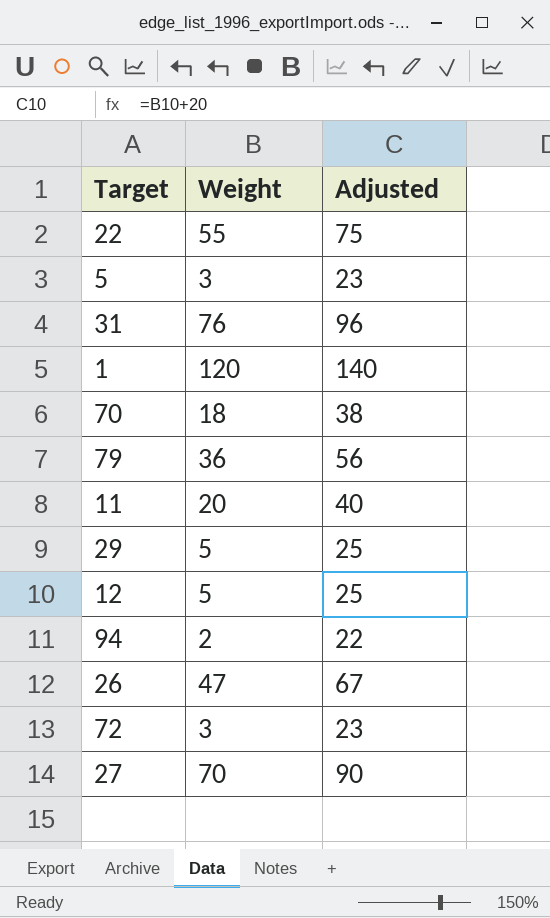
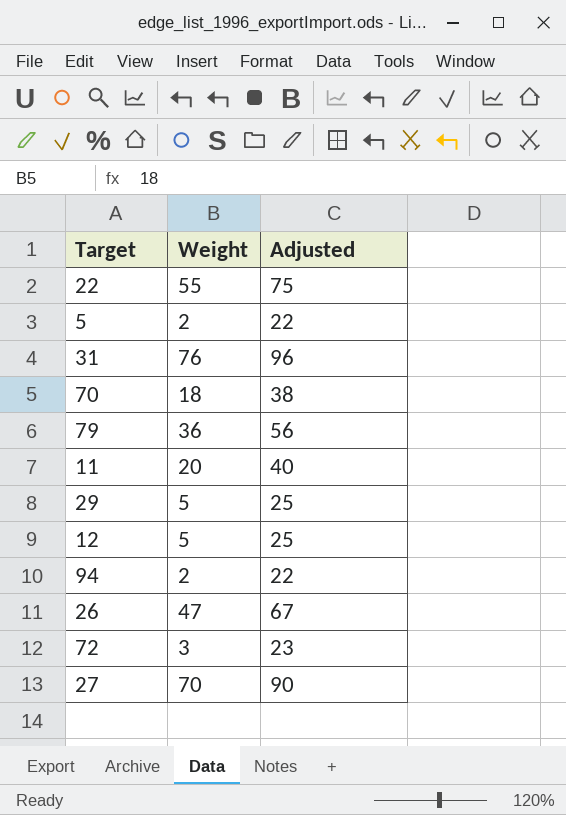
row 1: 120 | 140 -> none
5 | Weight: 3 -> 2
5 | Adjusted: 23 -> 22

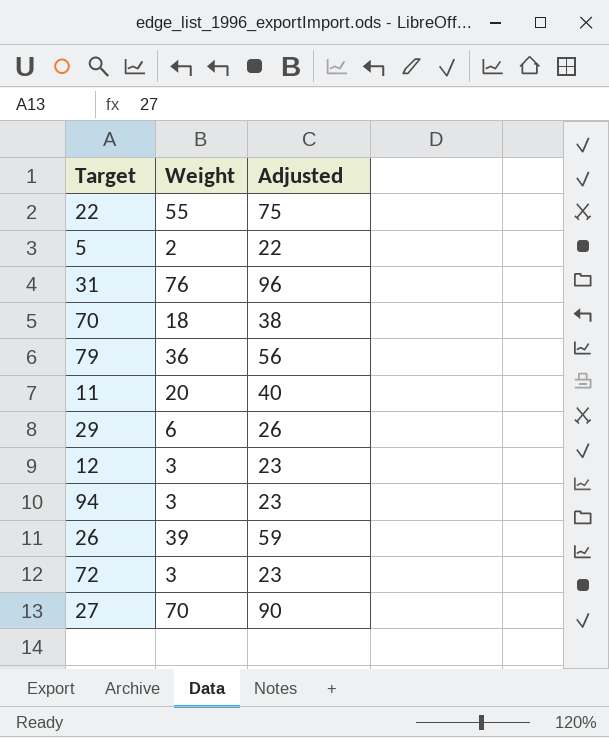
29 | Weight: 5 -> 6
29 | Adjusted: 25 -> 26
12 | Weight: 5 -> 3
12 | Adjusted: 25 -> 23
94 | Weight: 2 -> 3
94 | Adjusted: 22 -> 23
26 | Weight: 47 -> 39
26 | Adjusted: 67 -> 59

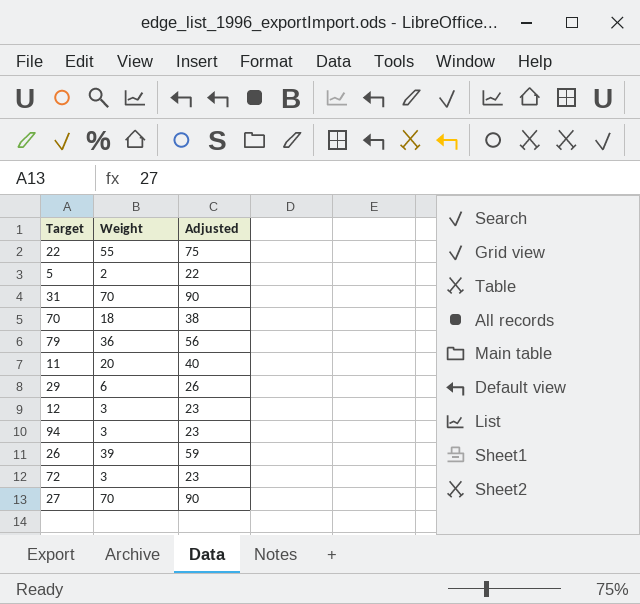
31 | Weight: 76 -> 70
31 | Adjusted: 96 -> 90

